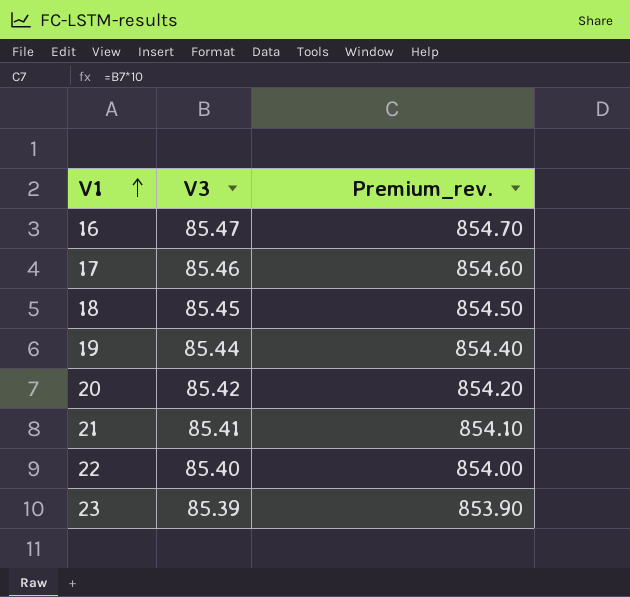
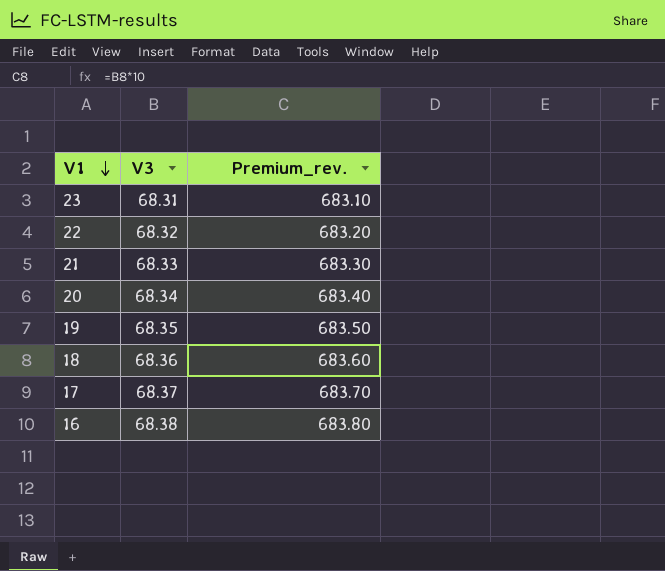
row order: V1 ascending -> V1 descending
23 | V3: 85.39 -> 68.31
23 | Premium_rev.: 853.90 -> 683.10
22 | V3: 85.40 -> 68.32
22 | Premium_rev.: 854.00 -> 683.20
21 | V3: 85.41 -> 68.33
21 | Premium_rev.: 854.10 -> 683.30
20 | V3: 85.42 -> 68.34
20 | Premium_rev.: 854.20 -> 683.40
19 | V3: 85.44 -> 68.35
19 | Premium_rev.: 854.40 -> 683.50
18 | V3: 85.45 -> 68.36
18 | Premium_rev.: 854.50 -> 683.60
17 | V3: 85.46 -> 68.37
17 | Premium_rev.: 854.60 -> 683.70
16 | V3: 85.47 -> 68.38
16 | Premium_rev.: 854.70 -> 683.80

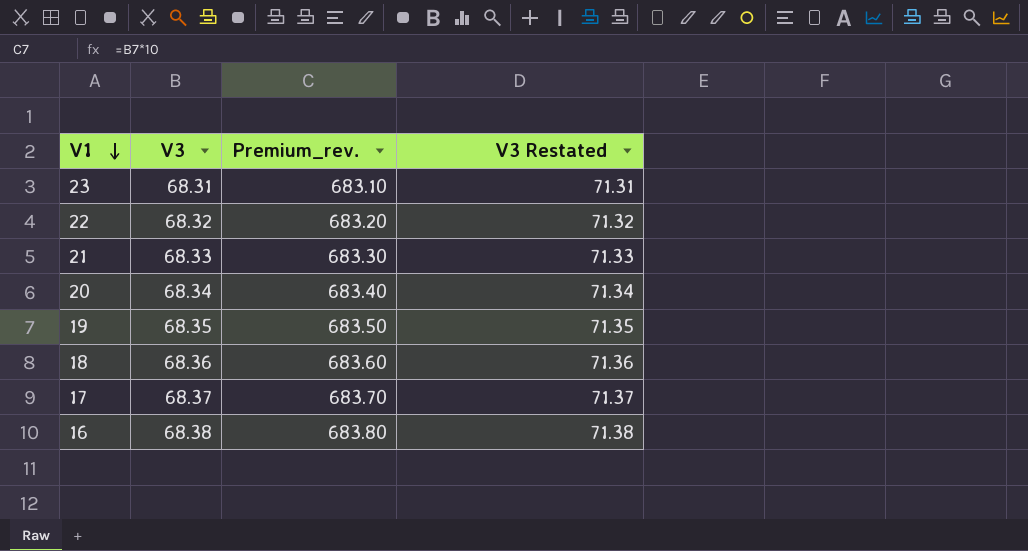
column V3 Restated | formula: none -> [V3] + 3

